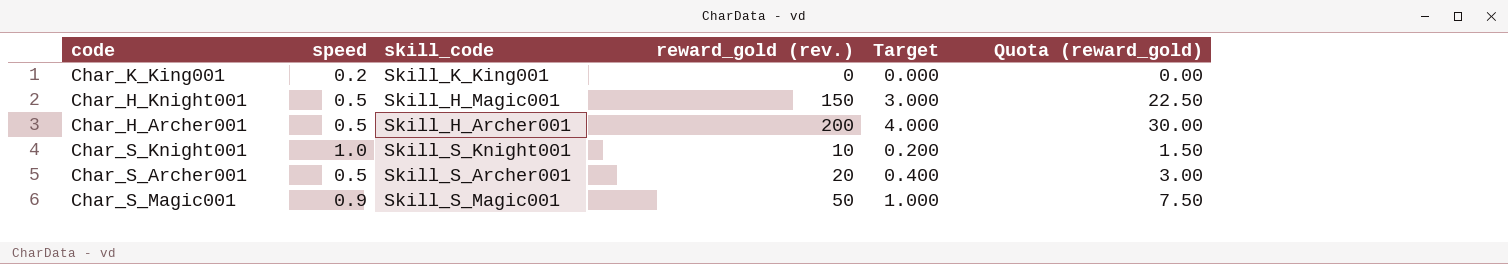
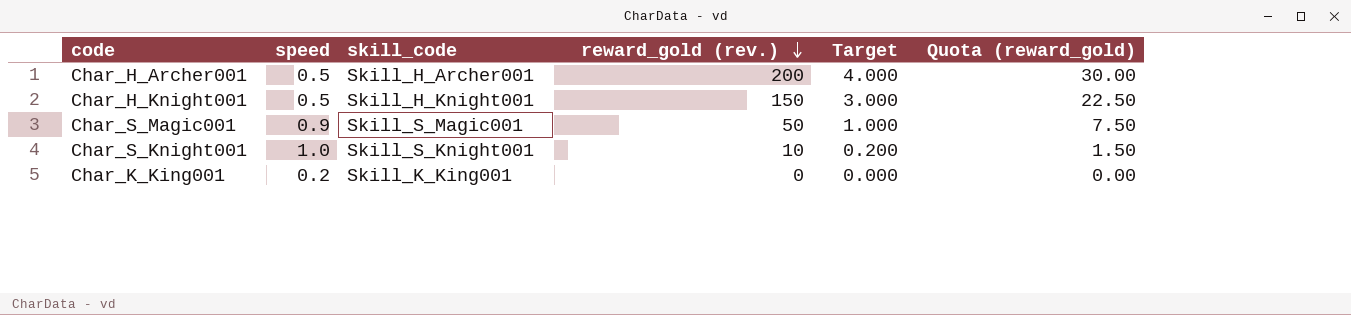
row order: none -> reward_gold (rev.) descending
row Char_S_Archer001: 0.5 | Skill_S_Archer001 | 20 | 0.400 | 3.00 -> none
Char_H_Knight001 | skill_code: Skill_H_Magic001 -> Skill_H_Knight001

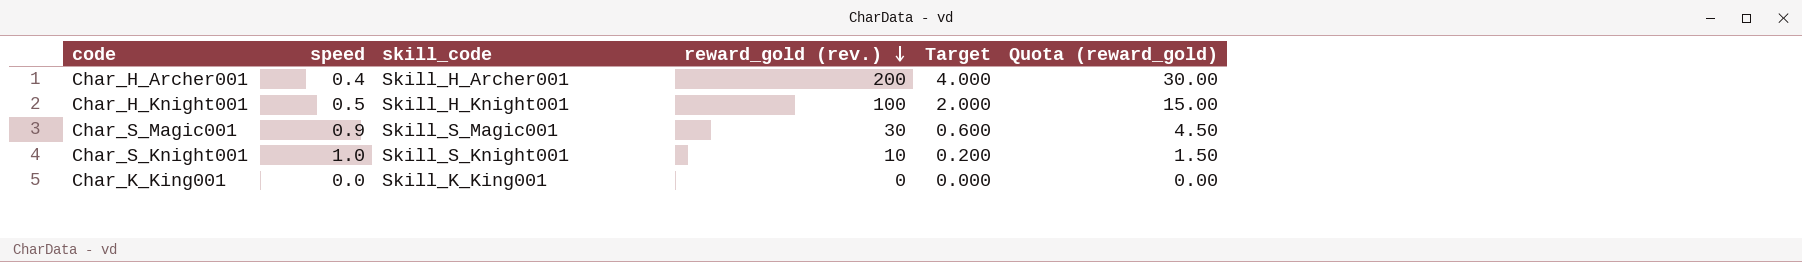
Char_H_Archer001 | speed: 0.5 -> 0.4
Char_H_Knight001 | reward_gold (rev.): 150 -> 100
Char_H_Knight001 | Target: 3.000 -> 2.000
Char_H_Knight001 | Quota (reward_gold): 22.50 -> 15.00
Char_S_Magic001 | reward_gold (rev.): 50 -> 30
Char_S_Magic001 | Target: 1.000 -> 0.600
Char_S_Magic001 | Quota (reward_gold): 7.50 -> 4.50
Char_K_King001 | speed: 0.2 -> 0.0

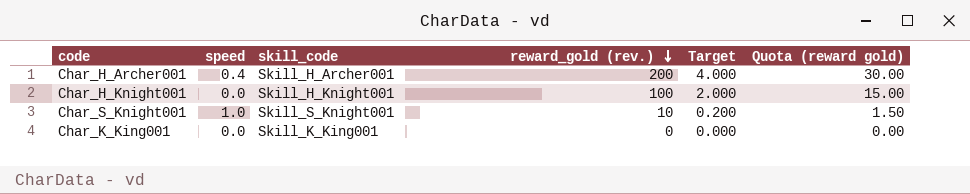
column name: Quota (reward_gold) -> Quota (reward gold)
row Char_S_Magic001: 0.9 | Skill_S_Magic001 | 30 | 0.600 | 4.50 -> none
Char_H_Knight001 | speed: 0.5 -> 0.0

